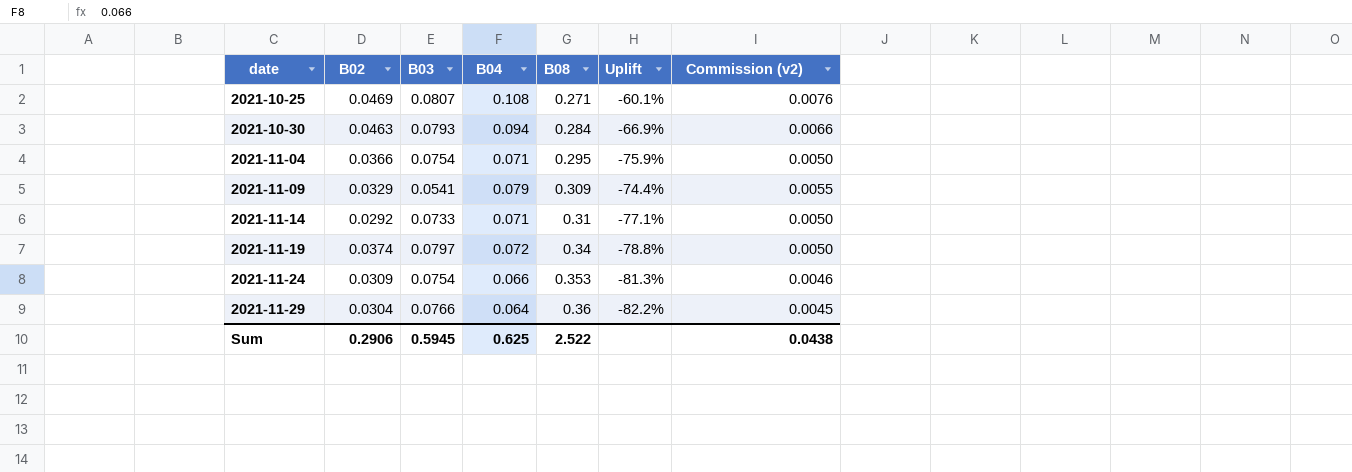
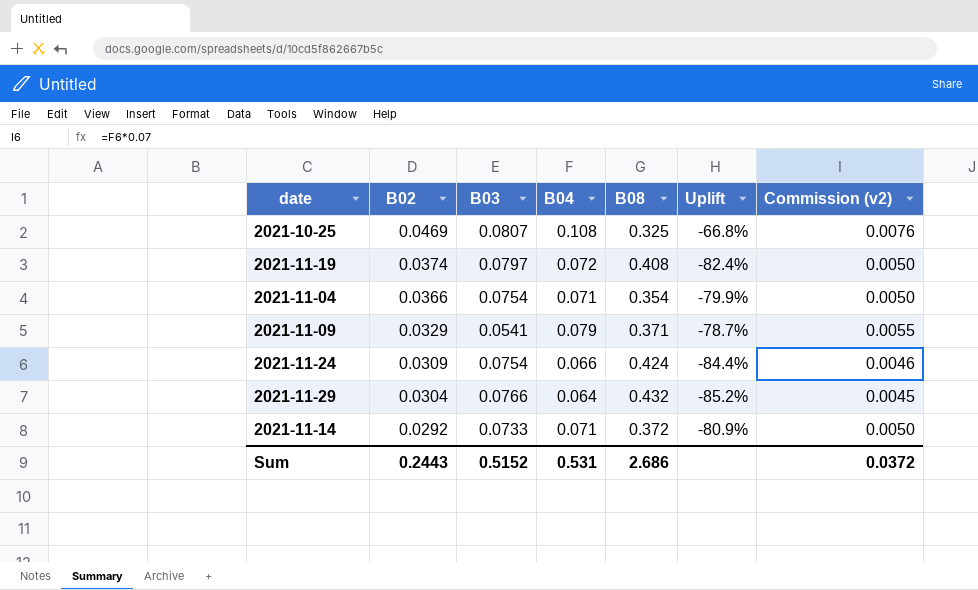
row order: date ascending -> B02 descending
row 2021-10-30: 0.0463 | 0.0793 | 0.094 | 0.284 | -66.9% | 0.0066 -> none
2021-10-25 | B08: 0.271 -> 0.325
2021-10-25 | Uplift: -60.1% -> -66.8%
2021-11-19 | B08: 0.34 -> 0.408
2021-11-19 | Uplift: -78.8% -> -82.4%
2021-11-04 | B08: 0.295 -> 0.354
2021-11-04 | Uplift: -75.9% -> -79.9%
2021-11-09 | B08: 0.309 -> 0.371
2021-11-09 | Uplift: -74.4% -> -78.7%
2021-11-24 | B08: 0.353 -> 0.424
2021-11-24 | Uplift: -81.3% -> -84.4%
2021-11-29 | B08: 0.36 -> 0.432
2021-11-29 | Uplift: -82.2% -> -85.2%
2021-11-14 | B08: 0.31 -> 0.372
2021-11-14 | Uplift: -77.1% -> -80.9%
Sum | B02: 0.2906 -> 0.2443
Sum | B03: 0.5945 -> 0.5152
Sum | B04: 0.625 -> 0.531
Sum | B08: 2.522 -> 2.686
Sum | Commission (v2): 0.0438 -> 0.0372

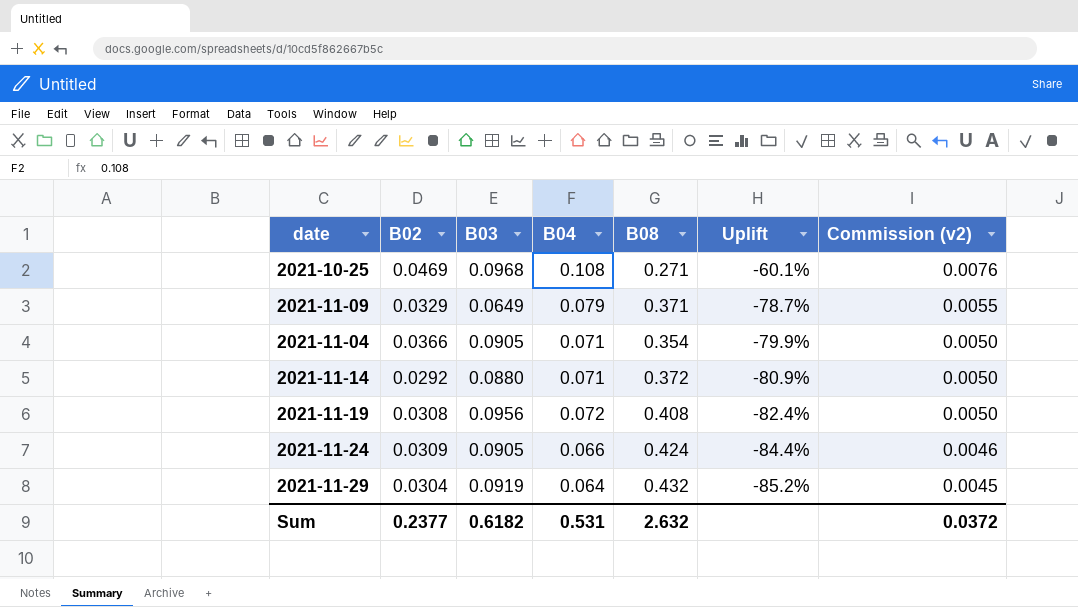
row order: B02 descending -> Uplift descending
2021-10-25 | B03: 0.0807 -> 0.0968
2021-10-25 | B08: 0.325 -> 0.271
2021-10-25 | Uplift: -66.8% -> -60.1%
2021-11-09 | B03: 0.0541 -> 0.0649
2021-11-04 | B03: 0.0754 -> 0.0905
2021-11-14 | B03: 0.0733 -> 0.0880
2021-11-19 | B02: 0.0374 -> 0.0308
2021-11-19 | B03: 0.0797 -> 0.0956
2021-11-24 | B03: 0.0754 -> 0.0905
2021-11-29 | B03: 0.0766 -> 0.0919
Sum | B02: 0.2443 -> 0.2377
Sum | B03: 0.5152 -> 0.6182
Sum | B08: 2.686 -> 2.632

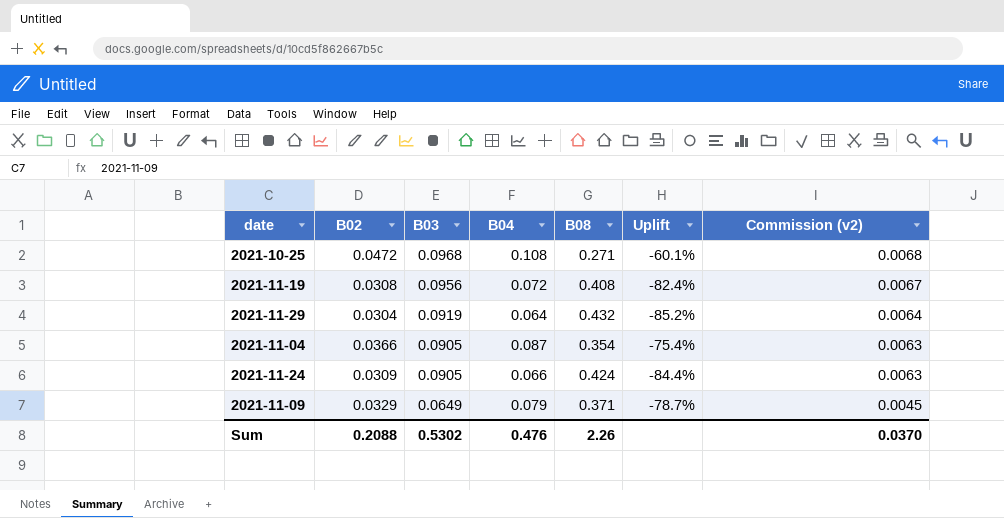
row order: Uplift descending -> B03 descending
column Commission (v2) | formula: [B04] * 0.07 -> [B03] * 0.07
row 2021-11-14: 0.0292 | 0.0880 | 0.071 | 0.372 | -80.9% | 0.0050 -> none
2021-10-25 | B02: 0.0469 -> 0.0472
2021-11-04 | B04: 0.071 -> 0.087
2021-11-04 | Uplift: -79.9% -> -75.4%
Sum | B02: 0.2377 -> 0.2088
Sum | B03: 0.6182 -> 0.5302
Sum | B04: 0.531 -> 0.476
Sum | B08: 2.632 -> 2.26
Sum | Commission (v2): 0.0372 -> 0.0370

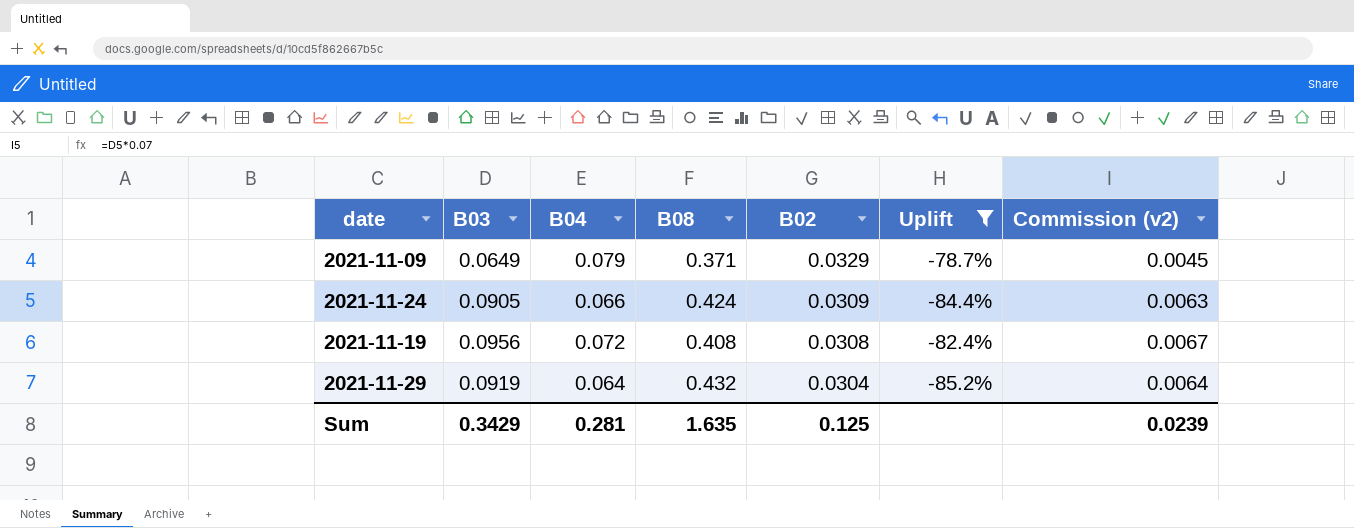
filter: none -> Uplift <= -78.7%
row order: B03 descending -> B02 descending
column B02 | position: 2 -> 5
Sum | B03: 0.5302 -> 0.3429
Sum | B04: 0.476 -> 0.281
Sum | B08: 2.26 -> 1.635
Sum | B02: 0.2088 -> 0.125
Sum | Commission (v2): 0.0370 -> 0.0239

